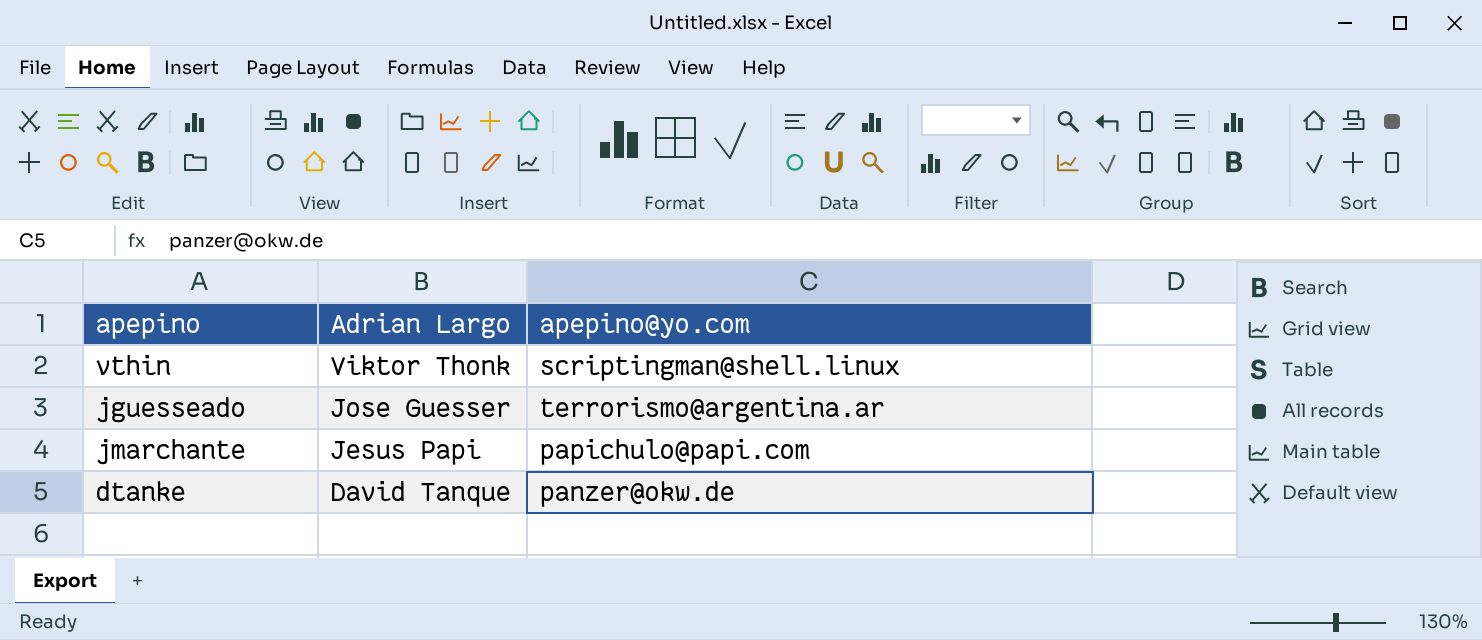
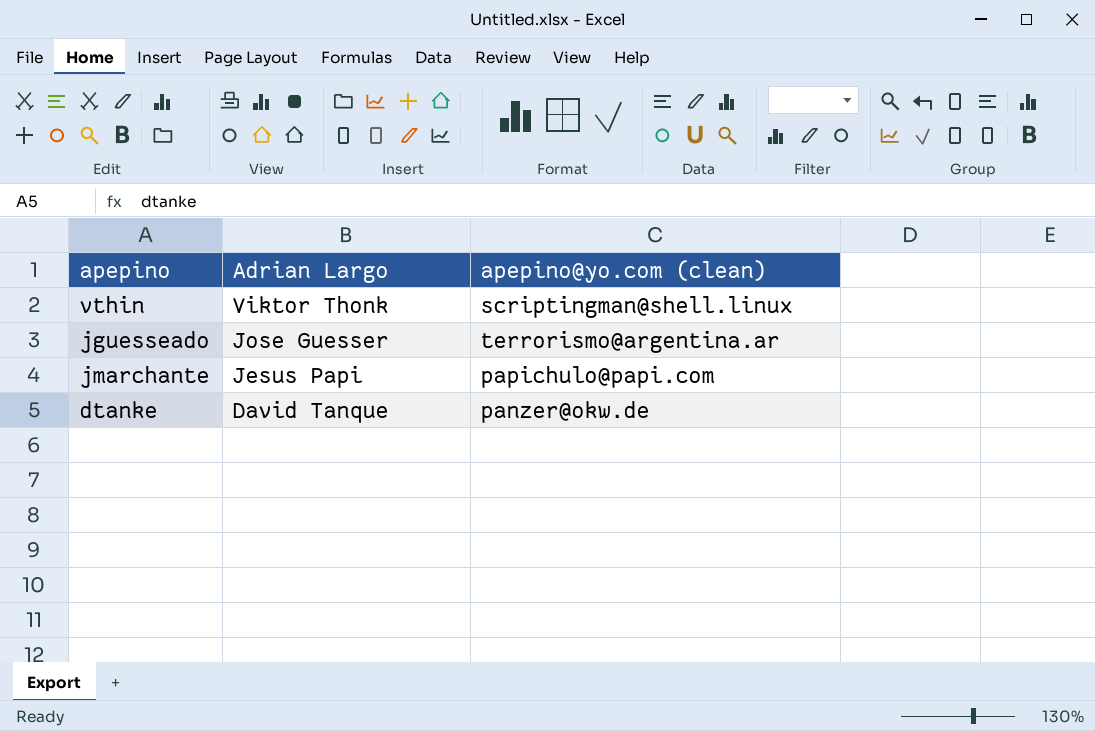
column name: apepino@yo.com -> apepino@yo.com (clean)

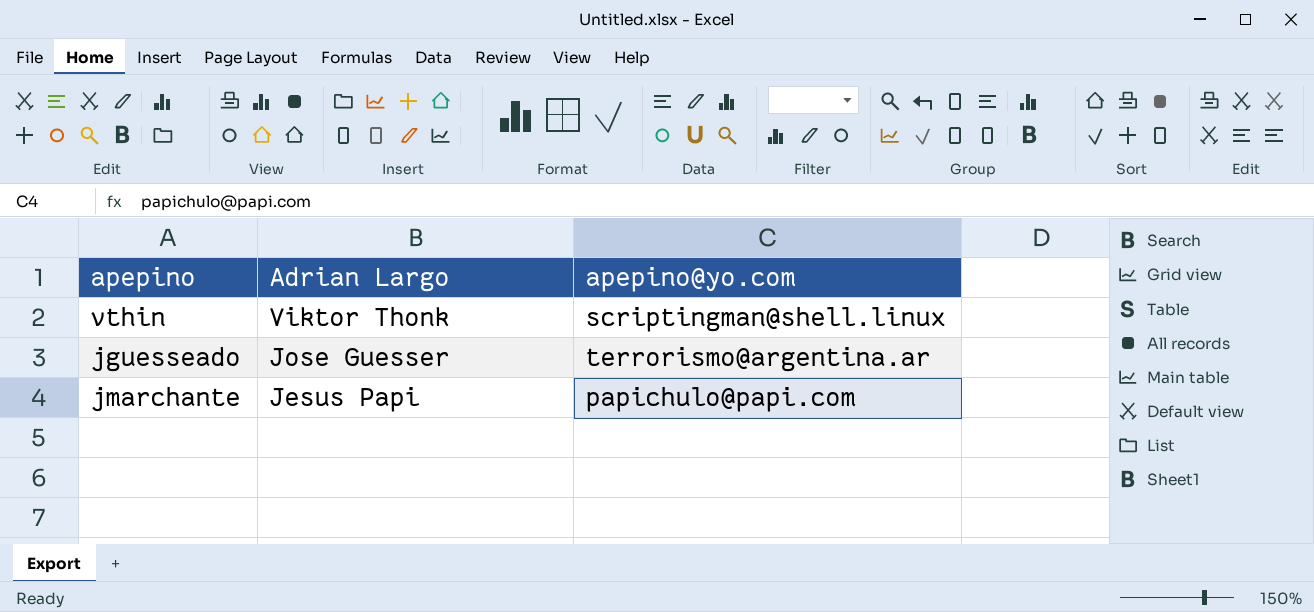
column name: apepino@yo.com (clean) -> apepino@yo.com
row dtanke: David Tanque | panzer@okw.de -> none

